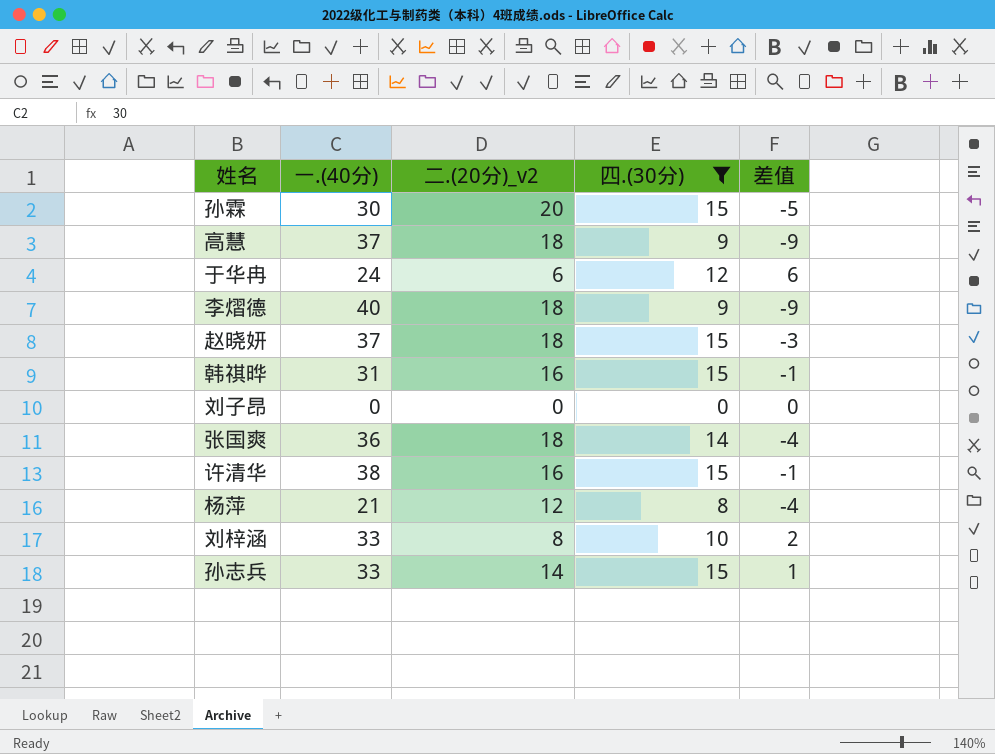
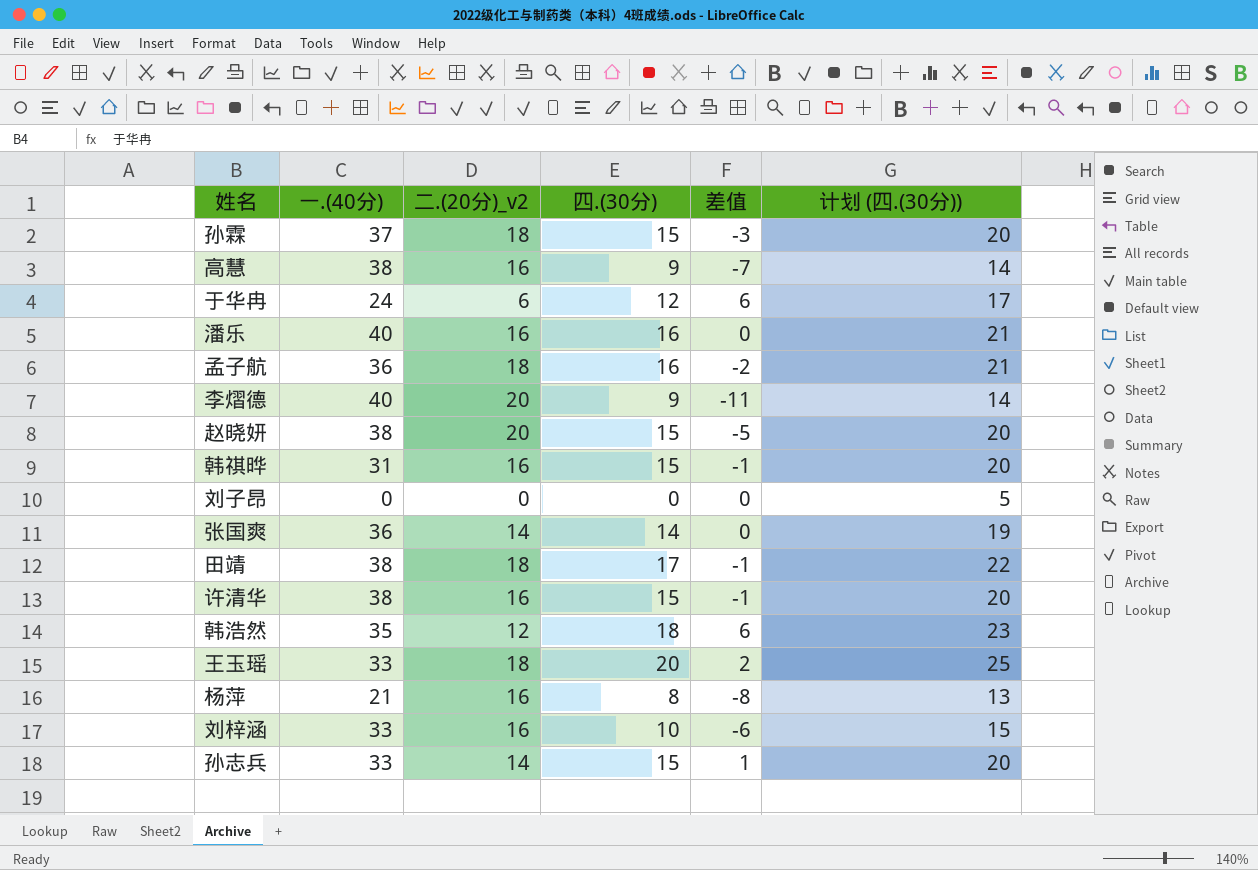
filter: 四.(30分) <= 15 -> none
column 计划 (四.(30分)) | formula: none -> [四.(30分)] + 5
孙霖 | 一.(40分): 30 -> 37
孙霖 | 二.(20分)_v2: 20 -> 18
孙霖 | 差值: -5 -> -3
高慧 | 一.(40分): 37 -> 38
高慧 | 二.(20分)_v2: 18 -> 16
高慧 | 差值: -9 -> -7
李熠德 | 二.(20分)_v2: 18 -> 20
李熠德 | 差值: -9 -> -11
赵晓妍 | 一.(40分): 37 -> 38
赵晓妍 | 二.(20分)_v2: 18 -> 20
赵晓妍 | 差值: -3 -> -5
张国爽 | 二.(20分)_v2: 18 -> 14
张国爽 | 差值: -4 -> 0
杨萍 | 二.(20分)_v2: 12 -> 16
杨萍 | 差值: -4 -> -8
刘梓涵 | 二.(20分)_v2: 8 -> 16
刘梓涵 | 差值: 2 -> -6

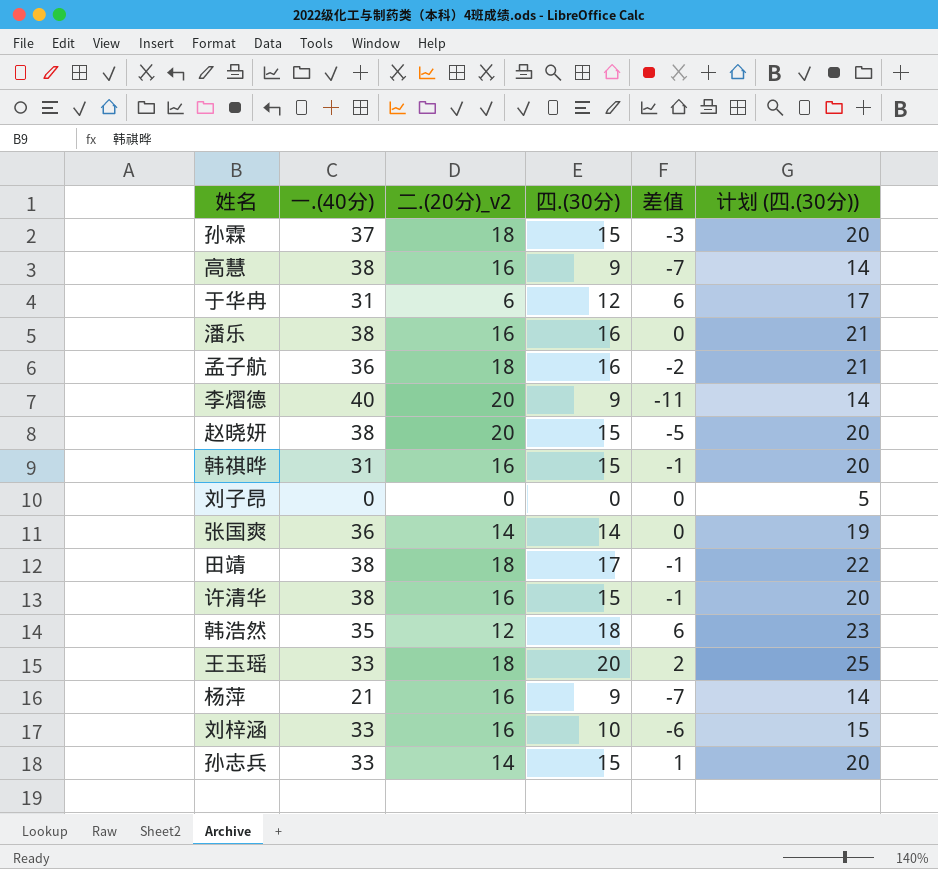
于华冉 | 一.(40分): 24 -> 31
潘乐 | 一.(40分): 40 -> 38
杨萍 | 四.(30分): 8 -> 9
杨萍 | 差值: -8 -> -7
杨萍 | 计划 (四.(30分)): 13 -> 14

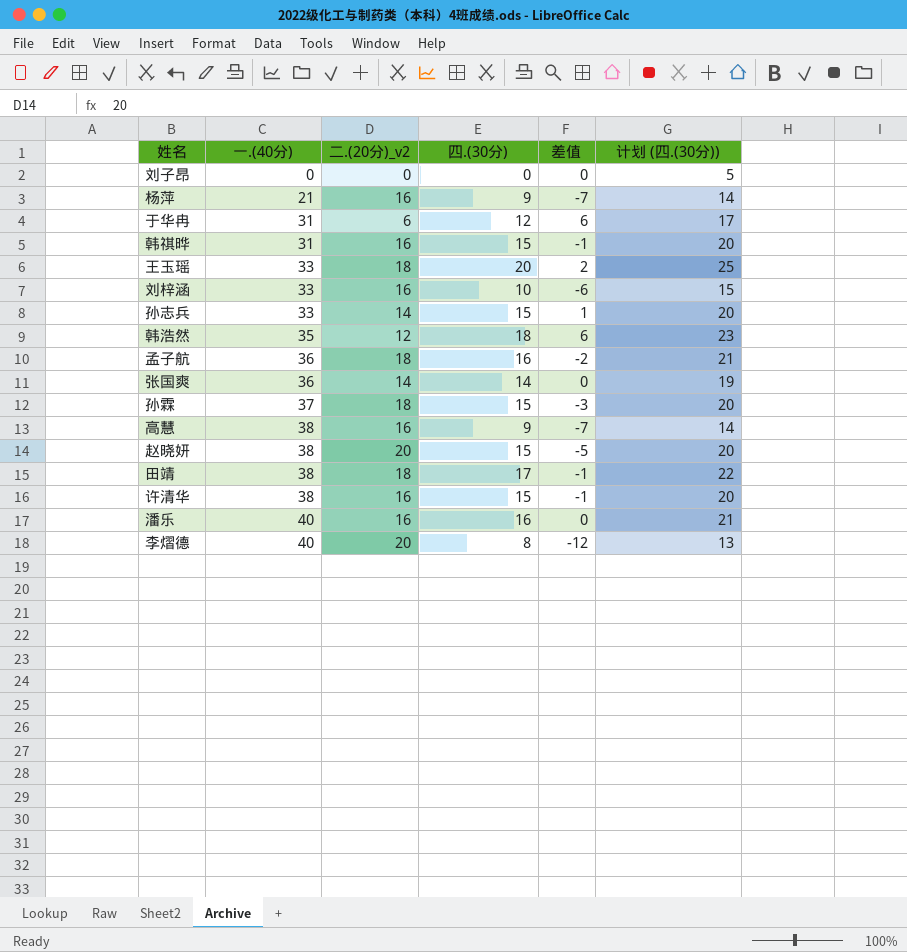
row order: none -> 一.(40分) ascending
潘乐 | 一.(40分): 38 -> 40
李熠德 | 四.(30分): 9 -> 8
李熠德 | 差值: -11 -> -12
李熠德 | 计划 (四.(30分)): 14 -> 13

